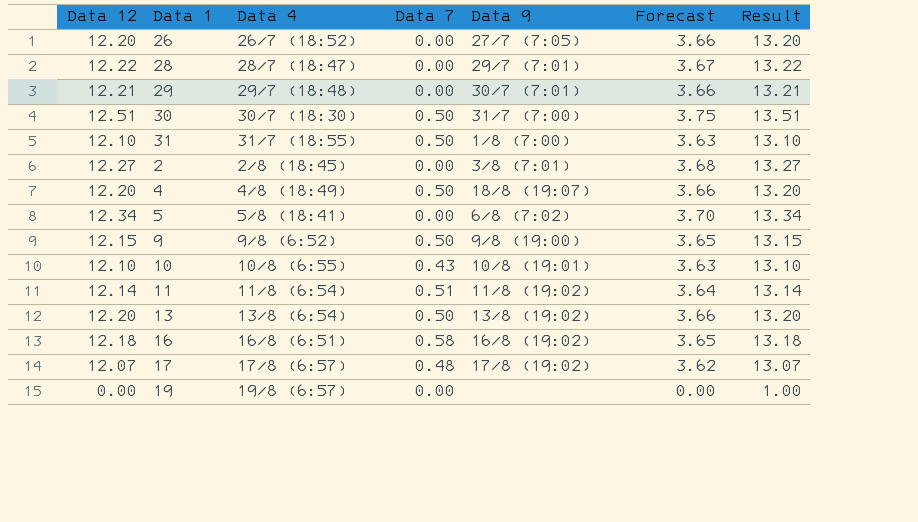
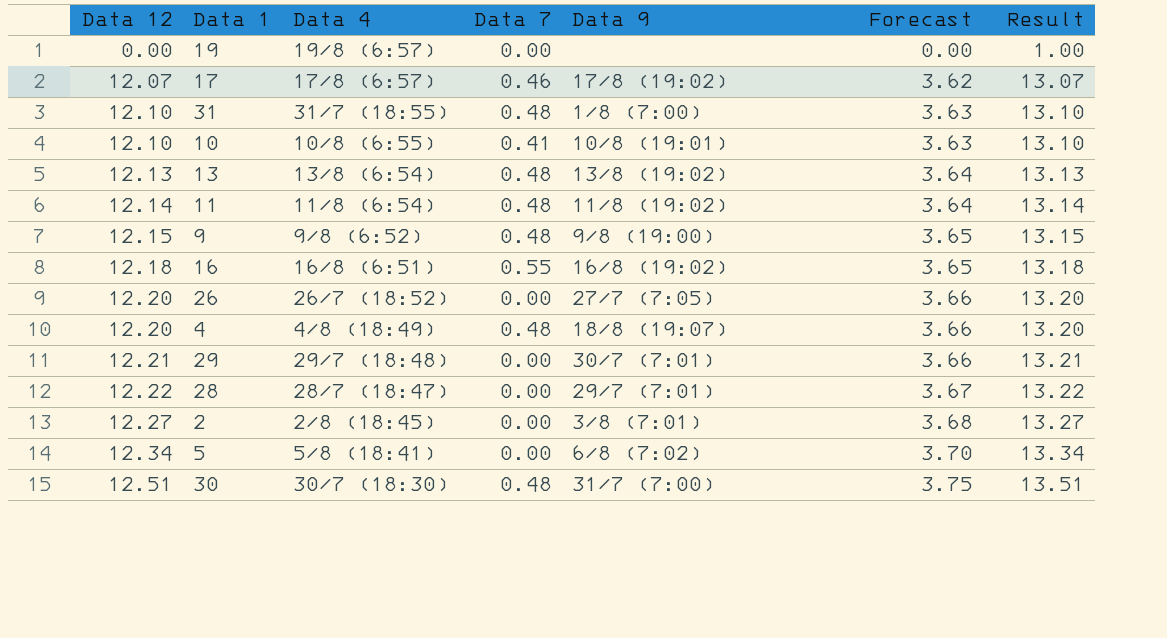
row order: none -> Data 12 ascending
17 | Data 7: 0.48 -> 0.46
31 | Data 7: 0.50 -> 0.48
10 | Data 7: 0.43 -> 0.41
13 | Data 12: 12.20 -> 12.13
13 | Data 7: 0.50 -> 0.48
13 | Forecast: 3.66 -> 3.64
13 | Result: 13.20 -> 13.13
11 | Data 7: 0.51 -> 0.48
9 | Data 7: 0.50 -> 0.48
16 | Data 7: 0.58 -> 0.55
4 | Data 7: 0.50 -> 0.48
30 | Data 7: 0.50 -> 0.48

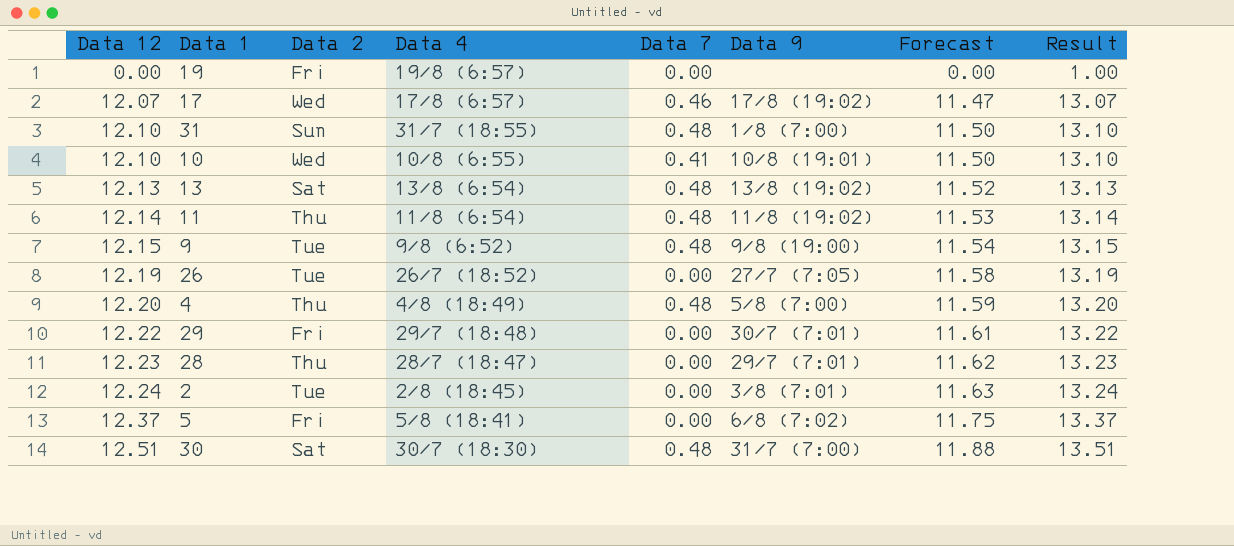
column Data 2 | position: none -> 3
column Forecast | formula: [Data 12] * 0.3 -> [Data 12] * 0.95
row 16: 12.18 | 16/8 (6:51) | 0.55 | 16/8 (19:02) | 3.65 | 13.18 -> none
26 | Data 12: 12.20 -> 12.19
26 | Result: 13.20 -> 13.19
4 | Data 9: 18/8 (19:07) -> 5/8 (7:00)
29 | Data 12: 12.21 -> 12.22
29 | Result: 13.21 -> 13.22
28 | Data 12: 12.22 -> 12.23
28 | Result: 13.22 -> 13.23
2 | Data 12: 12.27 -> 12.24
2 | Result: 13.27 -> 13.24
5 | Data 12: 12.34 -> 12.37
5 | Result: 13.34 -> 13.37

